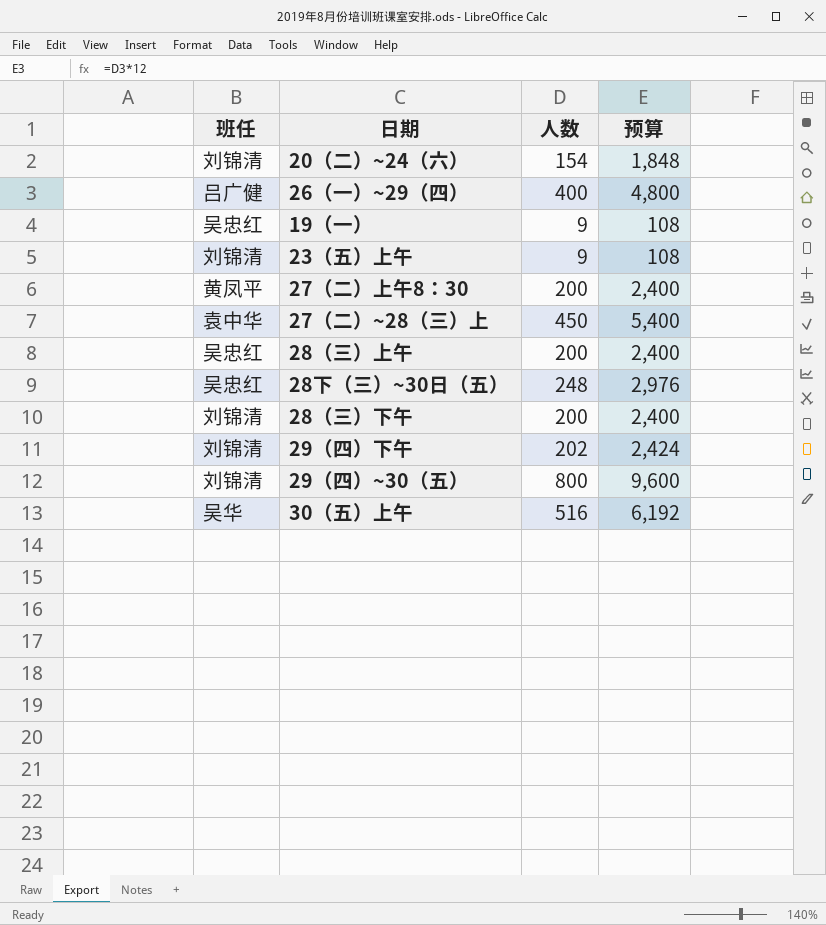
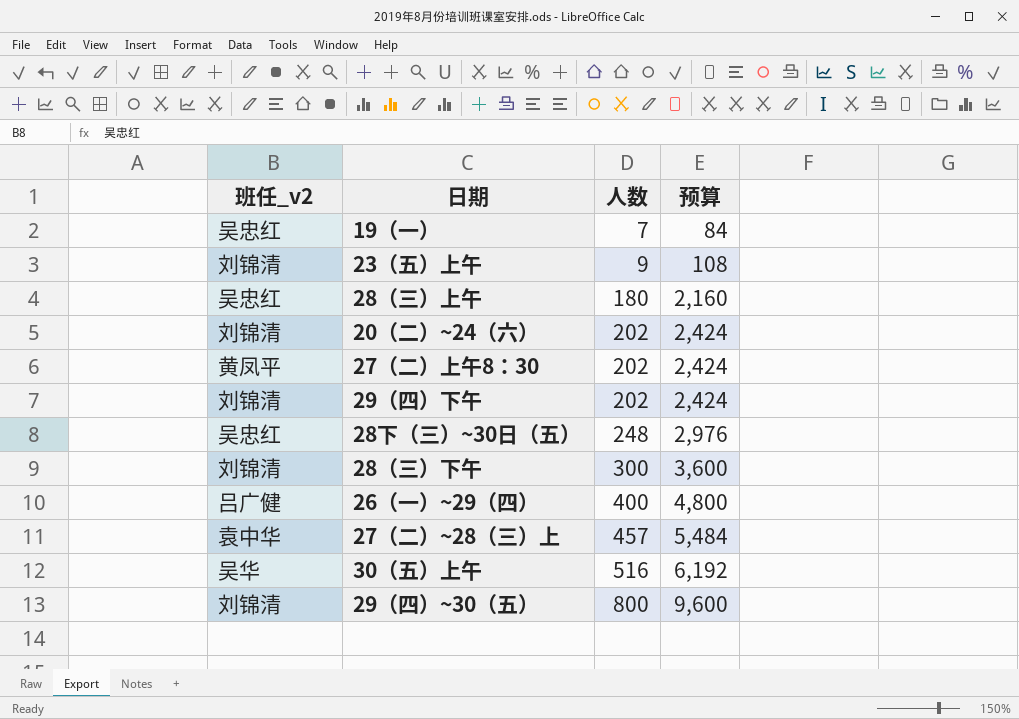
row order: none -> 人数 ascending
column name: 班任 -> 班任_v2
19（一） | 人数: 9 -> 7
19（一） | 预算: 108 -> 84
28（三）上午 | 人数: 200 -> 180
28（三）上午 | 预算: 2,400 -> 2,160
20（二）~24（六） | 人数: 154 -> 202
20（二）~24（六） | 预算: 1,848 -> 2,424
27（二）上午8：30 | 人数: 200 -> 202
27（二）上午8：30 | 预算: 2,400 -> 2,424
28（三）下午 | 人数: 200 -> 300
28（三）下午 | 预算: 2,400 -> 3,600
27（二）~28（三）上 | 人数: 450 -> 457
27（二）~28（三）上 | 预算: 5,400 -> 5,484

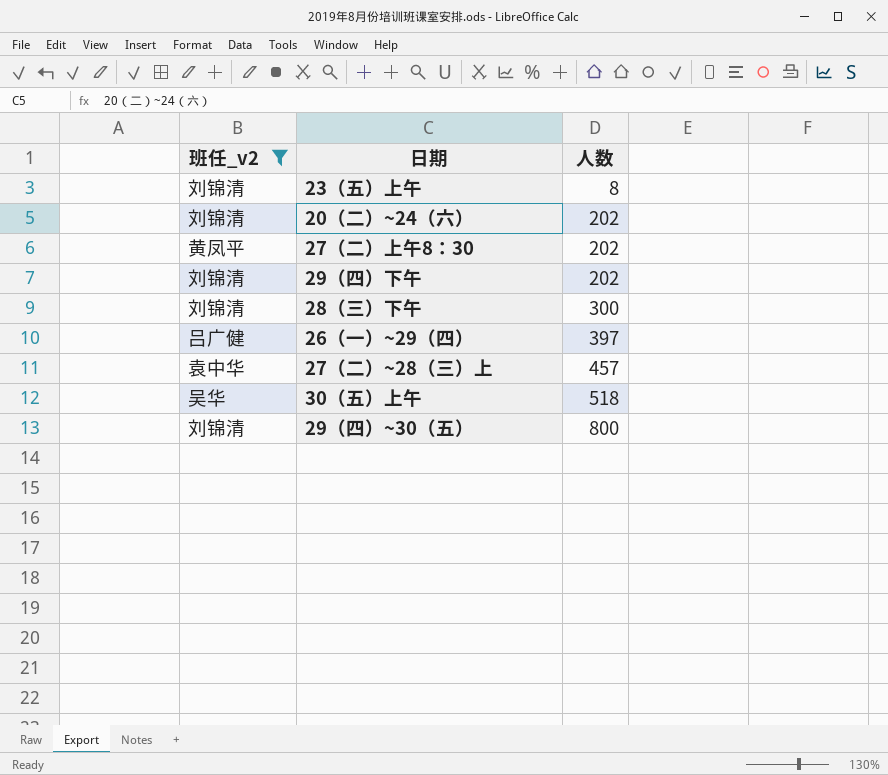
filter: none -> 班任_v2 != 吴忠红
column 预算 | formula: [人数] * 12 -> none
23（五）上午 | 人数: 9 -> 8
26（一）~29（四） | 人数: 400 -> 397
30（五）上午 | 人数: 516 -> 518

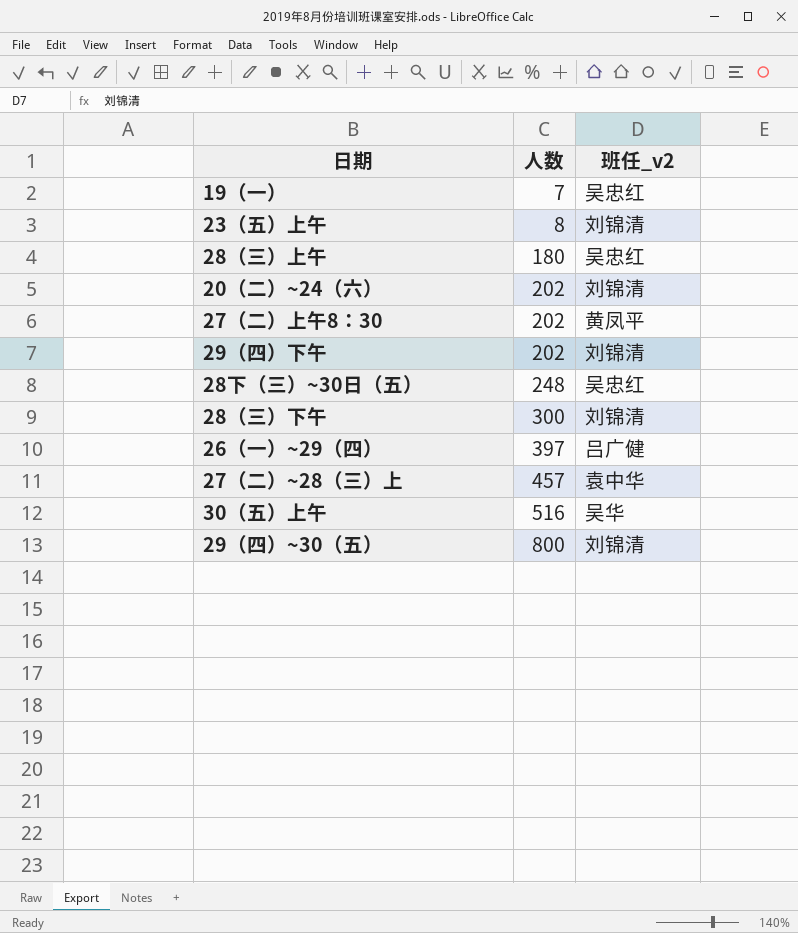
filter: 班任_v2 != 吴忠红 -> none
column 班任_v2 | position: 1 -> 3
30（五）上午 | 人数: 518 -> 516

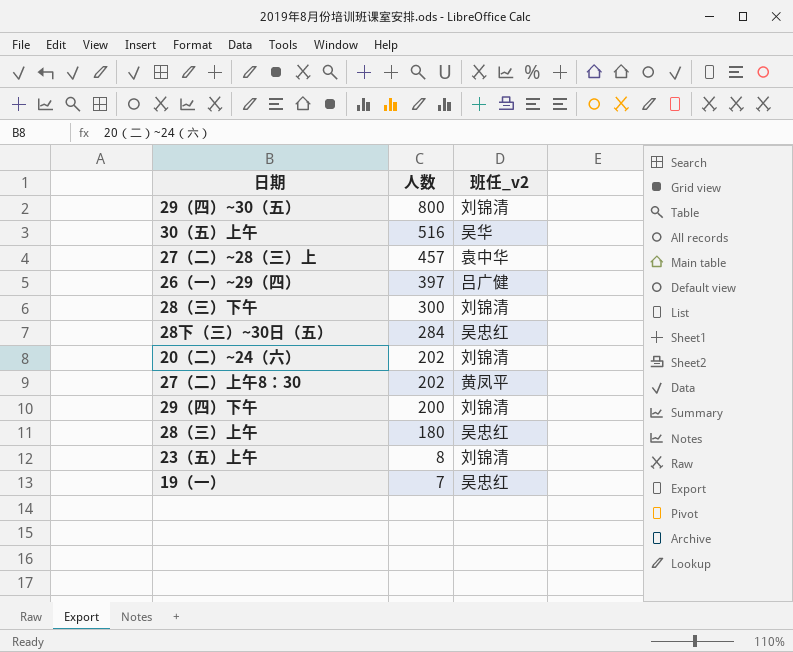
row order: 人数 ascending -> 人数 descending
28下（三）~30日（五） | 人数: 248 -> 284
29（四）下午 | 人数: 202 -> 200

